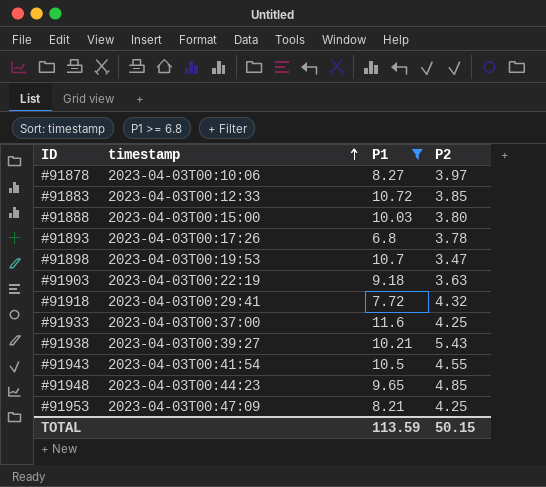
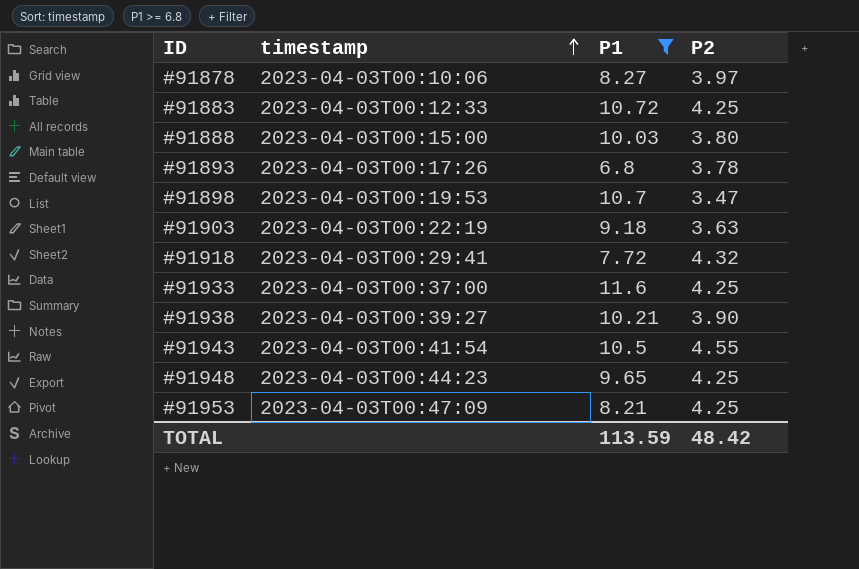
#91883 | P2: 3.85 -> 4.25
#91938 | P2: 5.43 -> 3.90
#91948 | P2: 4.85 -> 4.25
TOTAL | P2: 50.15 -> 48.42

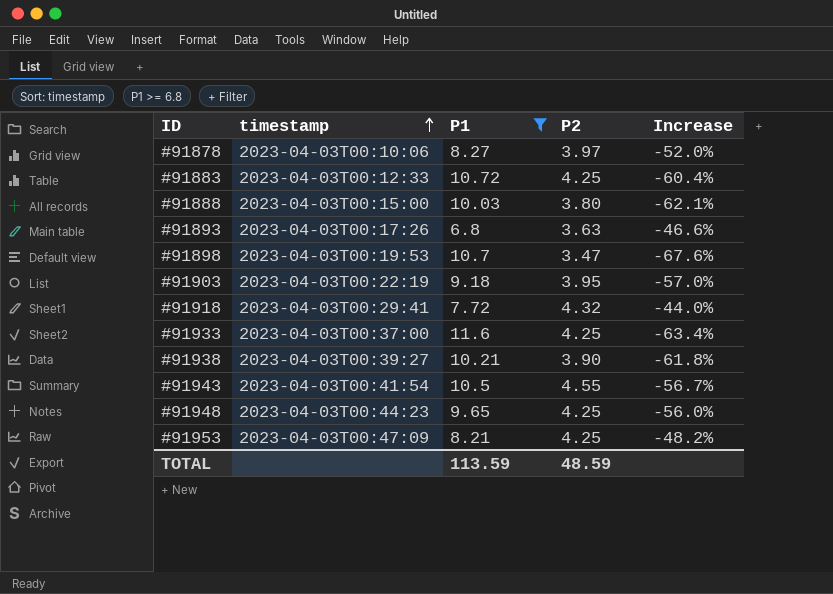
column Increase | formula: none -> ([P2] - [P1]) / [P1]
#91893 | P2: 3.78 -> 3.63
#91903 | P2: 3.63 -> 3.95
TOTAL | P2: 48.42 -> 48.59

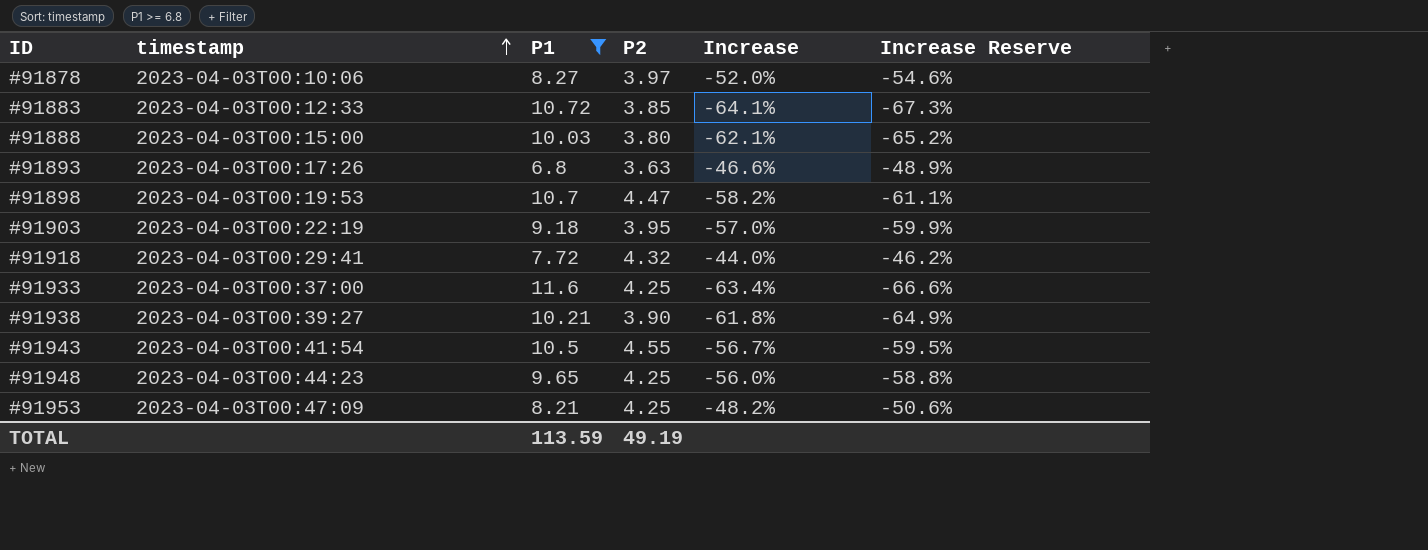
column Increase Reserve | formula: none -> [Increase] * 1.05
#91883 | P2: 4.25 -> 3.85
#91883 | Increase: -60.4% -> -64.1%
#91898 | P2: 3.47 -> 4.47
#91898 | Increase: -67.6% -> -58.2%
TOTAL | P2: 48.59 -> 49.19

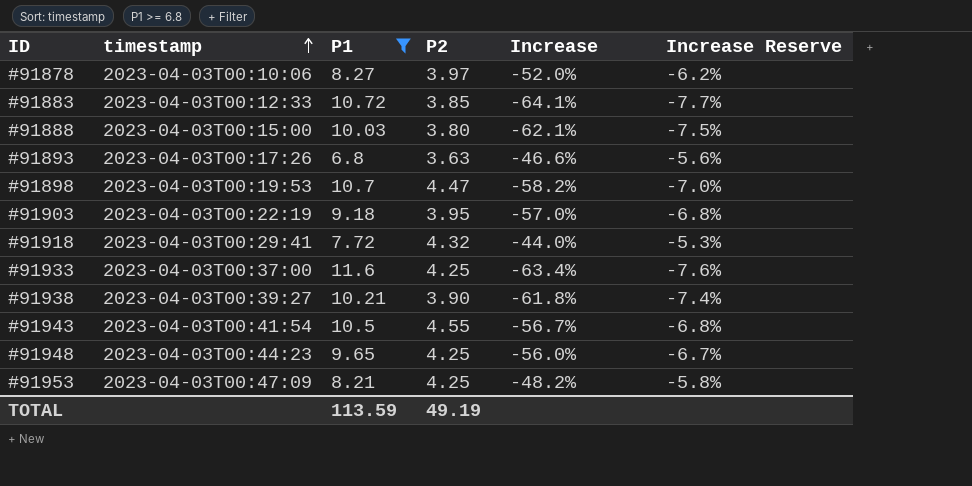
column Increase Reserve | formula: [Increase] * 1.05 -> [Increase] * 0.12

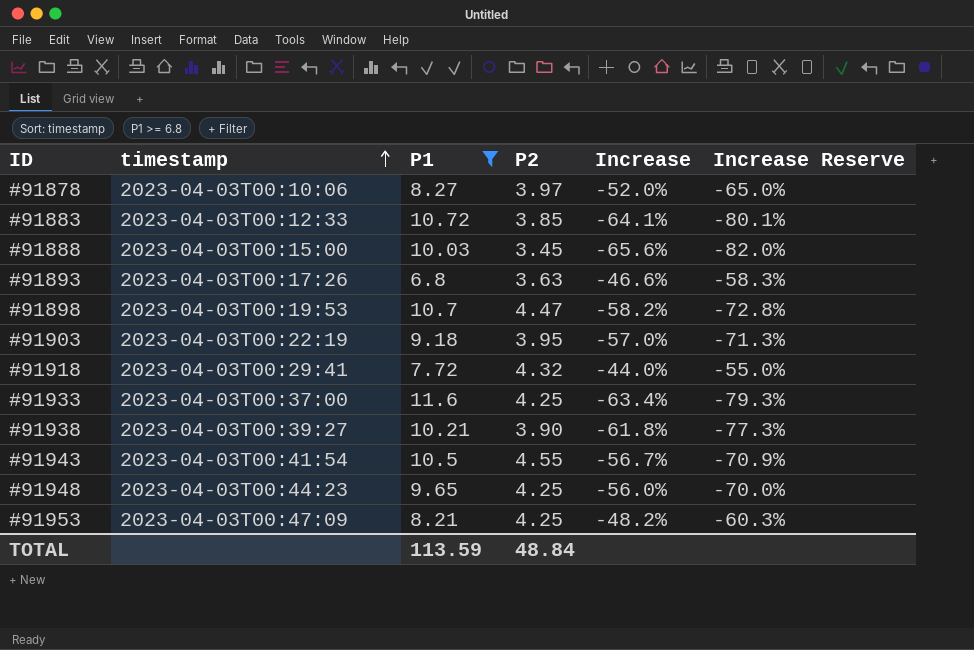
column Increase Reserve | formula: [Increase] * 0.12 -> [Increase] * 1.25
#91888 | P2: 3.80 -> 3.45
#91888 | Increase: -62.1% -> -65.6%
TOTAL | P2: 49.19 -> 48.84

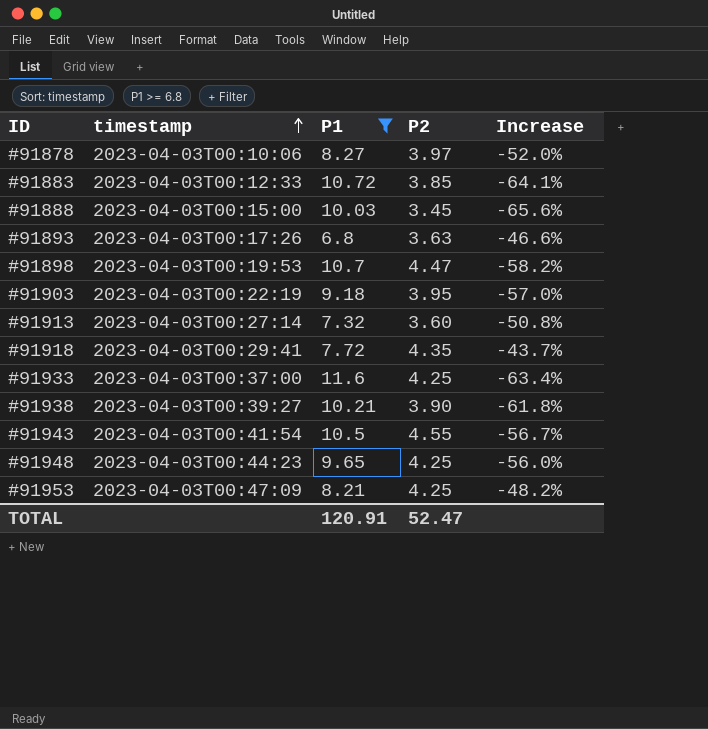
column Increase Reserve | formula: [Increase] * 1.25 -> none
row #91913: none -> 2023-04-03T00:27:14 | 7.32 | 3.60 | -50.8%
#91918 | P2: 4.32 -> 4.35
#91918 | Increase: -44.0% -> -43.7%
TOTAL | P1: 113.59 -> 120.91
TOTAL | P2: 48.84 -> 52.47

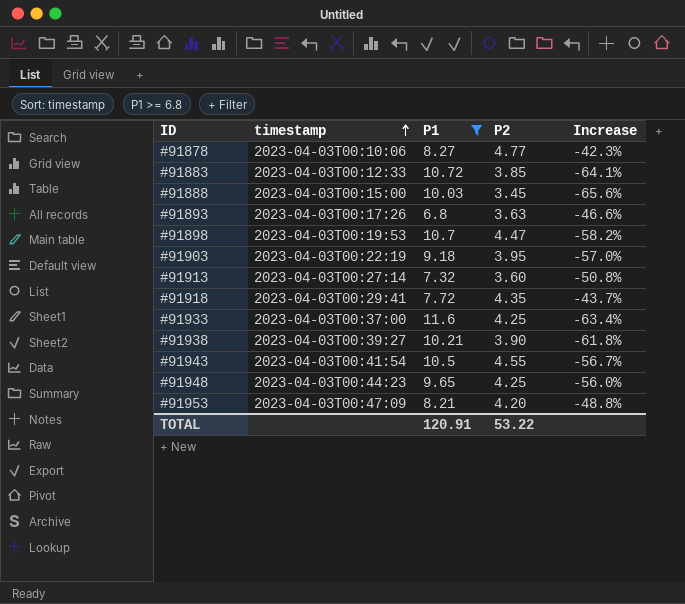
#91878 | P2: 3.97 -> 4.77
#91878 | Increase: -52.0% -> -42.3%
#91953 | P2: 4.25 -> 4.20
#91953 | Increase: -48.2% -> -48.8%
TOTAL | P2: 52.47 -> 53.22

